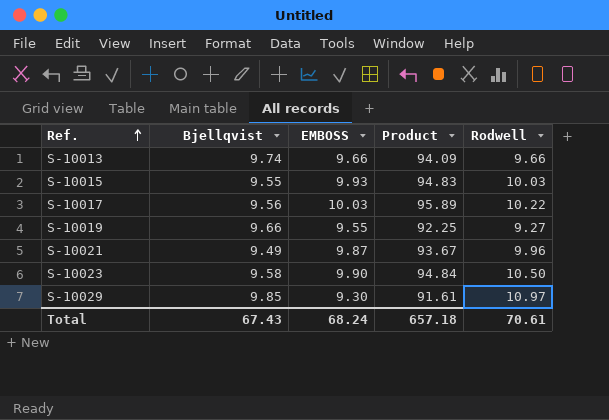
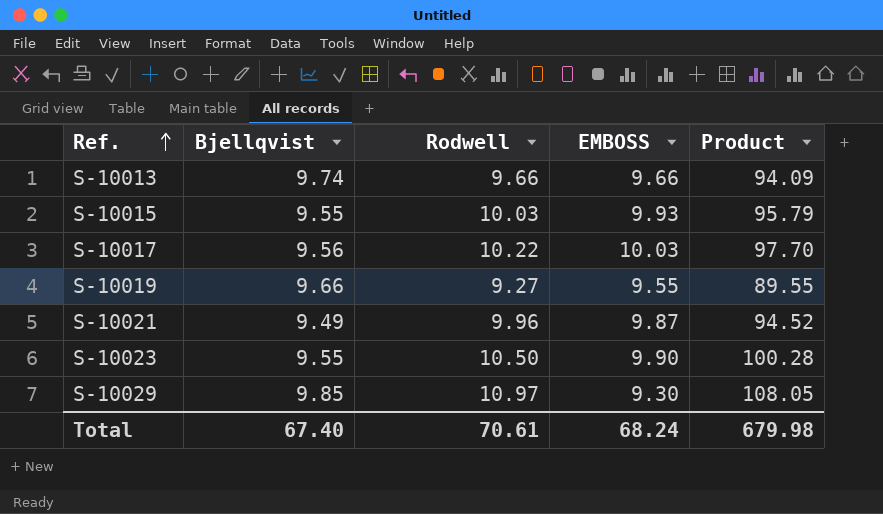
column Rodwell | position: 5 -> 3
column Product | formula: [Bjellqvist] * [EMBOSS] -> [Bjellqvist] * [Rodwell]
S-10023 | Bjellqvist: 9.58 -> 9.55
Total | Bjellqvist: 67.43 -> 67.40
Total | Product: 657.18 -> 679.98

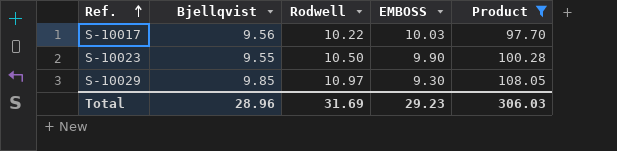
filter: none -> Product >= 97.70
Total | Bjellqvist: 67.40 -> 28.96
Total | Rodwell: 70.61 -> 31.69
Total | EMBOSS: 68.24 -> 29.23
Total | Product: 679.98 -> 306.03

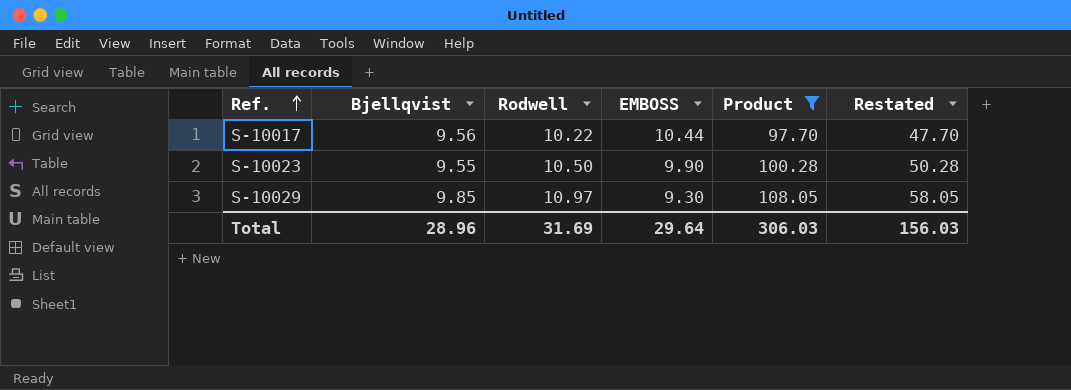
column Restated | formula: none -> [Product] - 50
S-10017 | EMBOSS: 10.03 -> 10.44
Total | EMBOSS: 29.23 -> 29.64

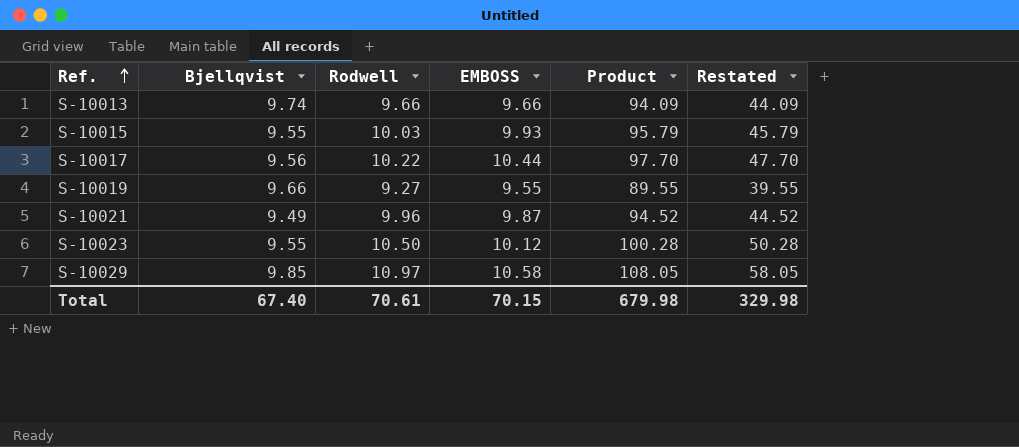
filter: Product >= 97.70 -> none
S-10023 | EMBOSS: 9.90 -> 10.12
S-10029 | EMBOSS: 9.30 -> 10.58
Total | Bjellqvist: 28.96 -> 67.40
Total | Rodwell: 31.69 -> 70.61
Total | EMBOSS: 29.64 -> 70.15
Total | Product: 306.03 -> 679.98
Total | Restated: 156.03 -> 329.98

